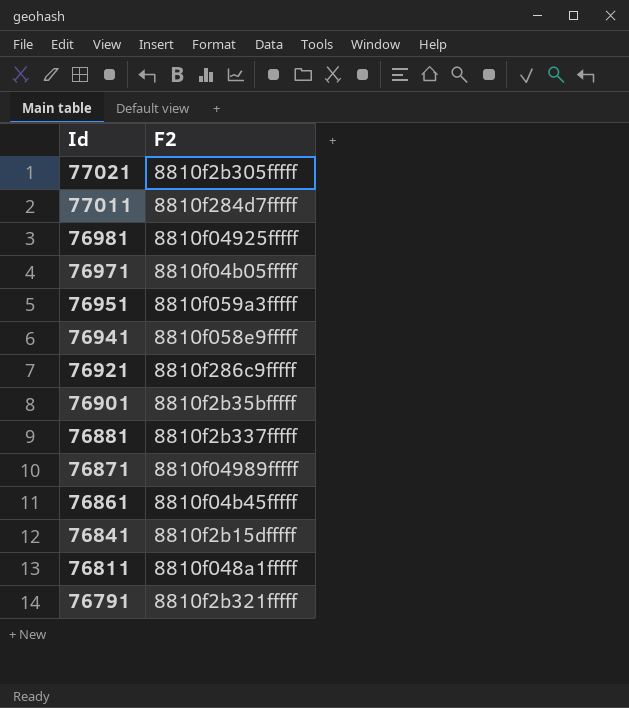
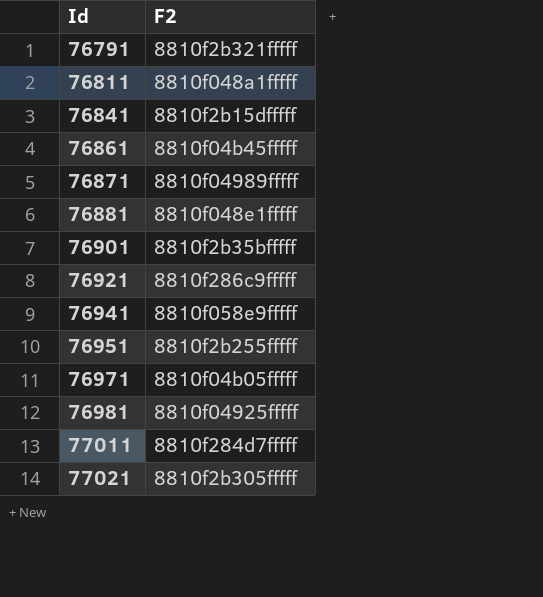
row order: Id descending -> Id ascending
76881 | F2: 8810f2b337fffff -> 8810f048e1fffff
76951 | F2: 8810f059a3fffff -> 8810f2b255fffff

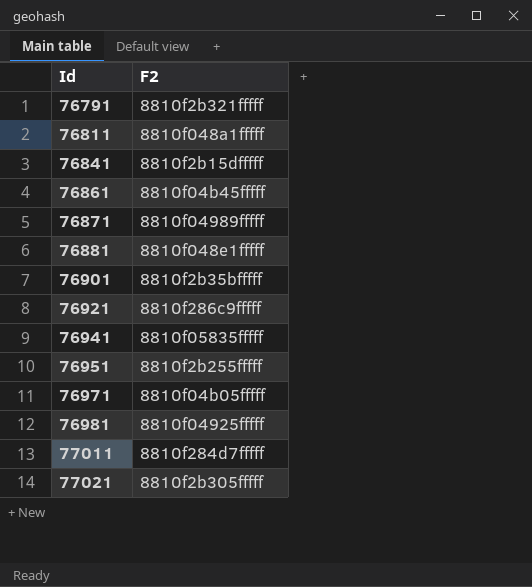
76941 | F2: 8810f058e9fffff -> 8810f05835fffff

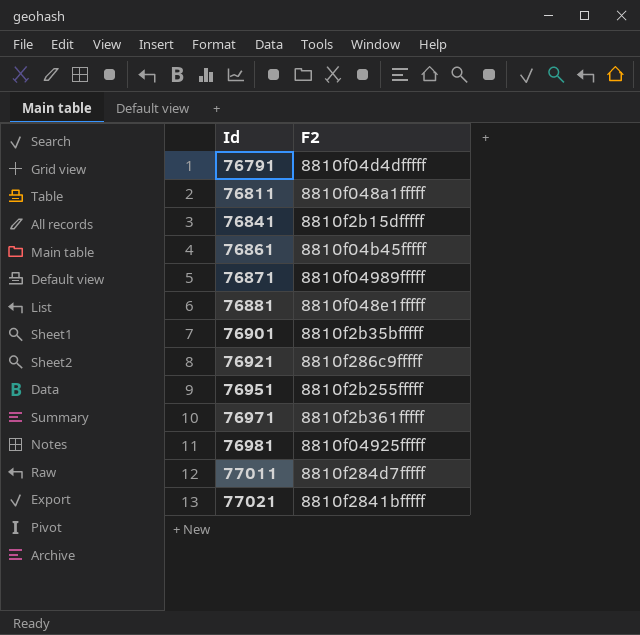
row 76941: 8810f05835fffff -> none
76791 | F2: 8810f2b321fffff -> 8810f04d4dfffff
76971 | F2: 8810f04b05fffff -> 8810f2b361fffff
77021 | F2: 8810f2b305fffff -> 8810f2841bfffff

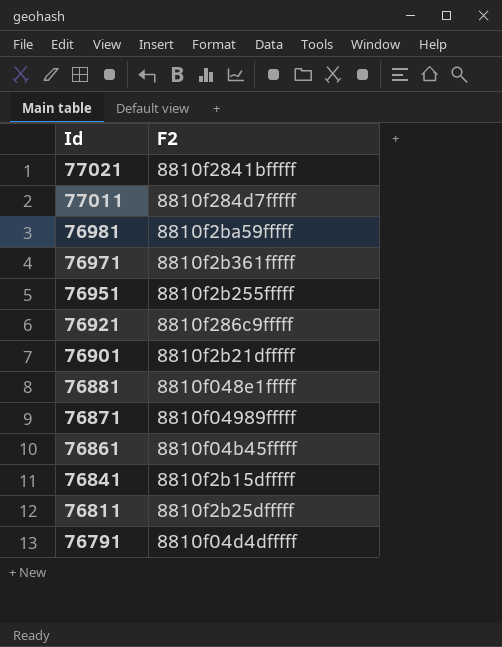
row order: Id ascending -> Id descending
76981 | F2: 8810f04925fffff -> 8810f2ba59fffff
76901 | F2: 8810f2b35bfffff -> 8810f2b21dfffff
76811 | F2: 8810f048a1fffff -> 8810f2b25dfffff

